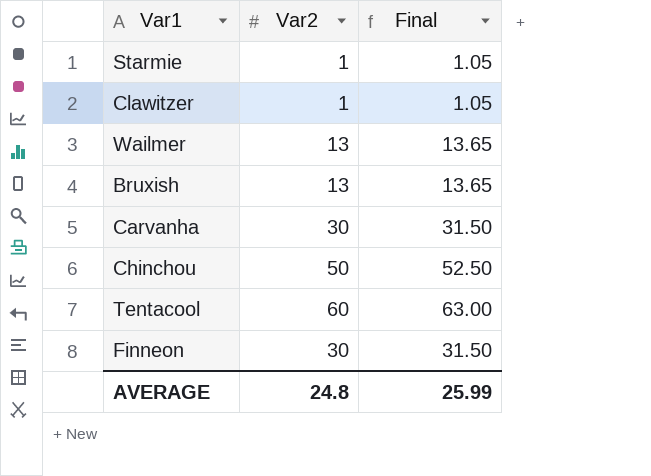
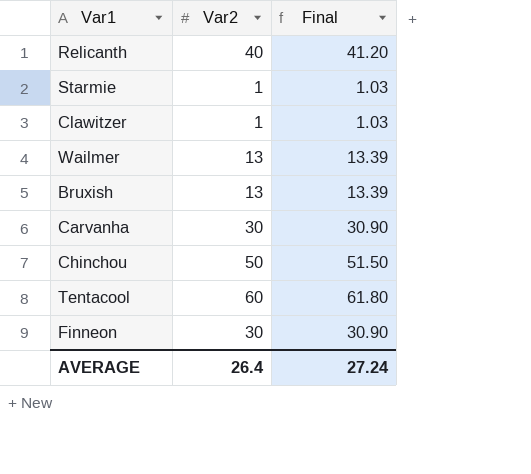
column Final | formula: [Var2] * 1.05 -> [Var2] * 1.03
row Relicanth: none -> 40 | 41.20
AVERAGE | Var2: 24.8 -> 26.4
AVERAGE | Final: 25.99 -> 27.24

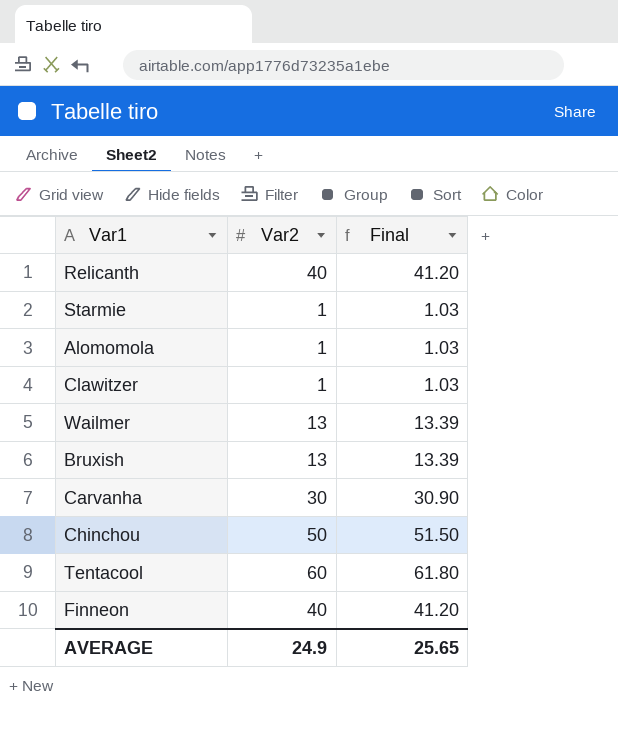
row Alomomola: none -> 1 | 1.03
Finneon | Var2: 30 -> 40
Finneon | Final: 30.90 -> 41.20
AVERAGE | Var2: 26.4 -> 24.9
AVERAGE | Final: 27.24 -> 25.65

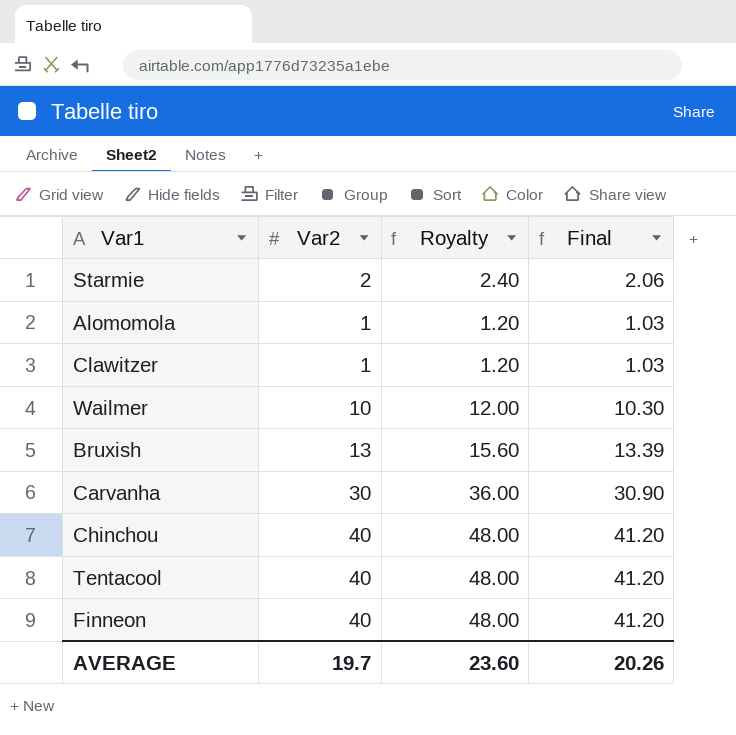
column Royalty | formula: none -> [Var2] * 1.2
row Relicanth: 40 | 41.20 -> none
Starmie | Var2: 1 -> 2
Starmie | Final: 1.03 -> 2.06
Wailmer | Var2: 13 -> 10
Wailmer | Final: 13.39 -> 10.30
Chinchou | Var2: 50 -> 40
Chinchou | Final: 51.50 -> 41.20
Tentacool | Var2: 60 -> 40
Tentacool | Final: 61.80 -> 41.20
AVERAGE | Var2: 24.9 -> 19.7
AVERAGE | Final: 25.65 -> 20.26

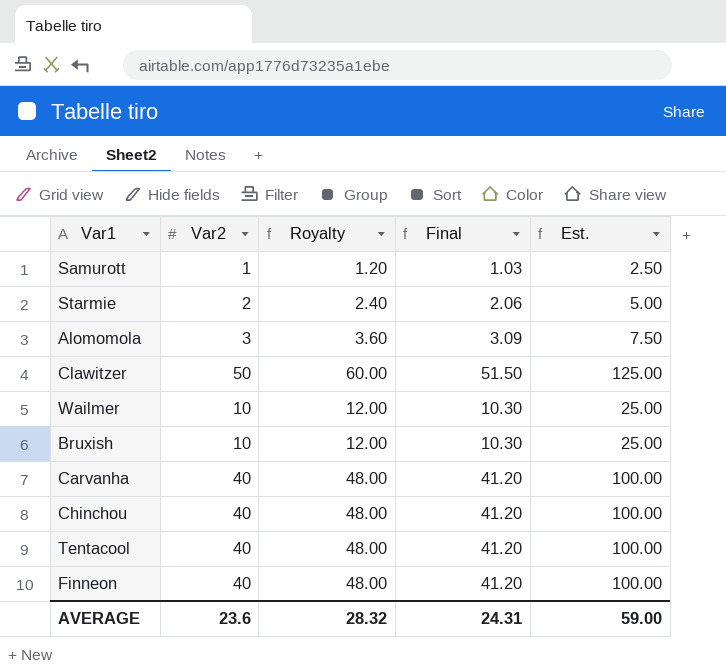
column Est. | formula: none -> [Var2] * 2.5
row Samurott: none -> 1 | 1.20 | 1.03 | 2.50
Alomomola | Var2: 1 -> 3
Alomomola | Royalty: 1.20 -> 3.60
Alomomola | Final: 1.03 -> 3.09
Clawitzer | Var2: 1 -> 50
Clawitzer | Royalty: 1.20 -> 60.00
Clawitzer | Final: 1.03 -> 51.50
Bruxish | Var2: 13 -> 10
Bruxish | Royalty: 15.60 -> 12.00
Bruxish | Final: 13.39 -> 10.30
Carvanha | Var2: 30 -> 40
Carvanha | Royalty: 36.00 -> 48.00
Carvanha | Final: 30.90 -> 41.20
AVERAGE | Var2: 19.7 -> 23.6
AVERAGE | Royalty: 23.60 -> 28.32
AVERAGE | Final: 20.26 -> 24.31

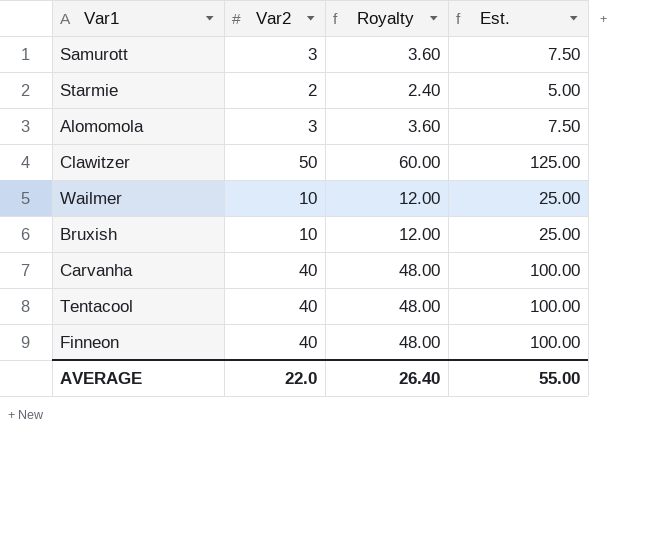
column Final | formula: [Var2] * 1.03 -> none
row Chinchou: 40 | 48.00 | 41.20 | 100.00 -> none
Samurott | Var2: 1 -> 3
Samurott | Royalty: 1.20 -> 3.60
Samurott | Est.: 2.50 -> 7.50
AVERAGE | Var2: 23.6 -> 22.0
AVERAGE | Royalty: 28.32 -> 26.40
AVERAGE | Est.: 59.00 -> 55.00

